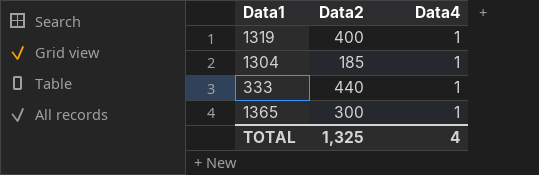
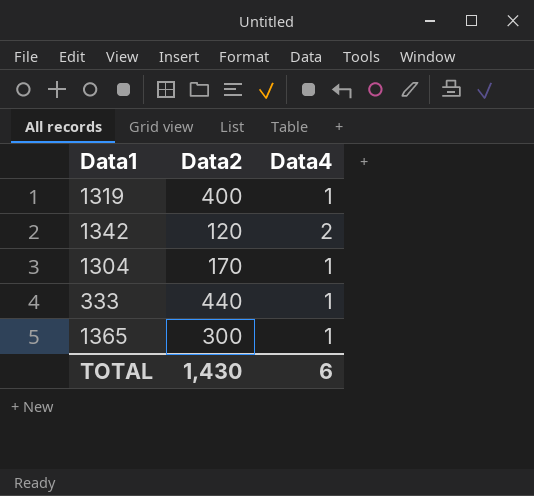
row 1342: none -> 120 | 2
1304 | Data2: 185 -> 170
TOTAL | Data2: 1,325 -> 1,430
TOTAL | Data4: 4 -> 6

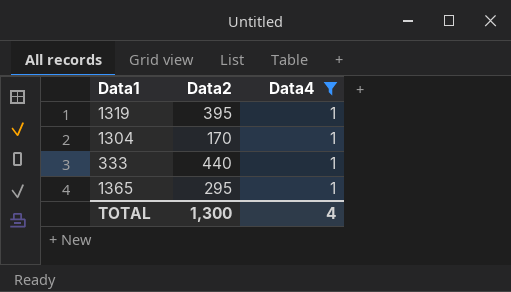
filter: none -> Data4 = 1
1319 | Data2: 400 -> 395
1365 | Data2: 300 -> 295
TOTAL | Data2: 1,430 -> 1,300
TOTAL | Data4: 6 -> 4

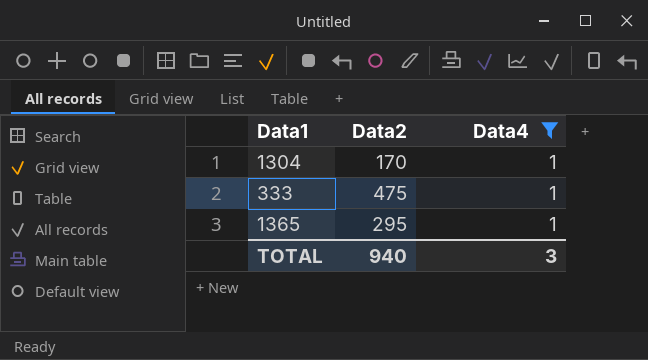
row 1319: 395 | 1 -> none
333 | Data2: 440 -> 475
TOTAL | Data2: 1,300 -> 940
TOTAL | Data4: 4 -> 3

